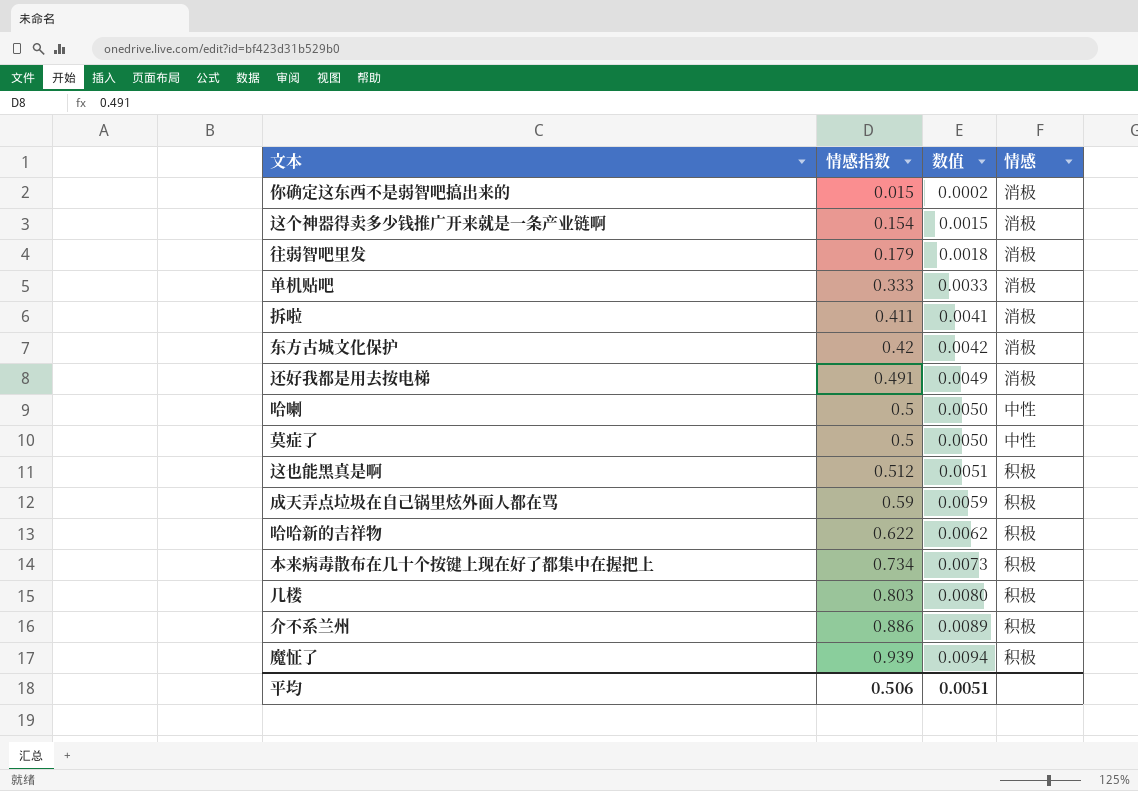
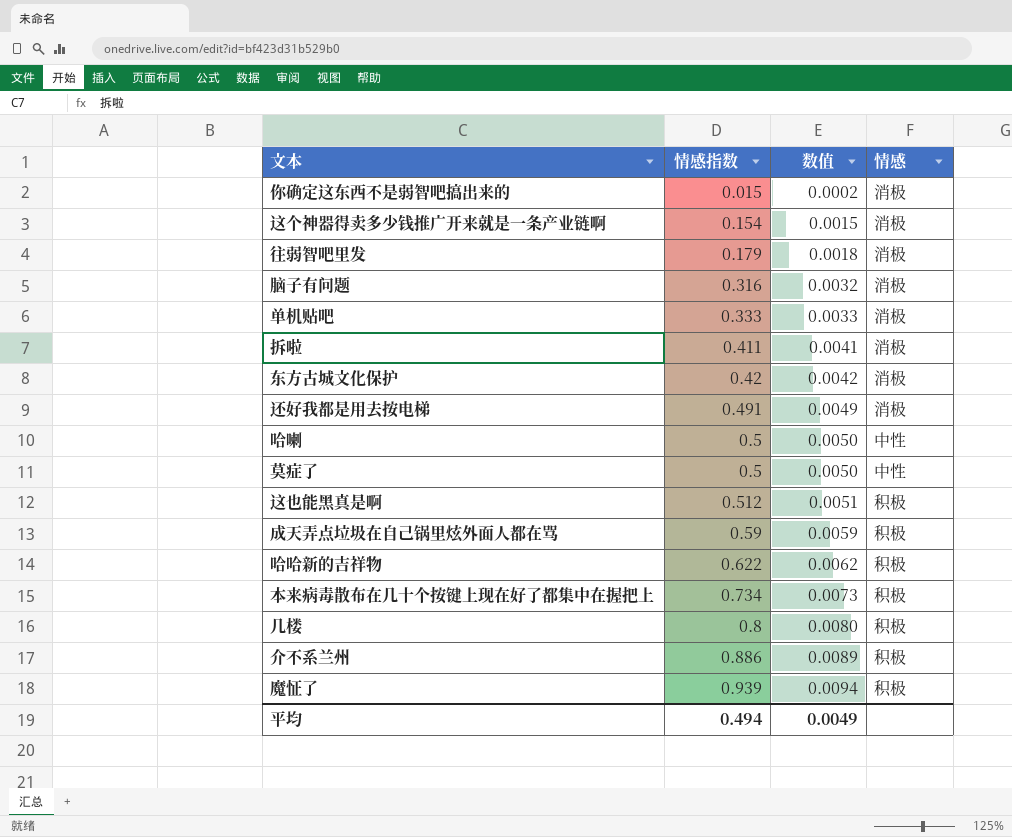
row 脑子有问题: none -> 0.316 | 0.0032 | 消极
几楼 | 情感指数: 0.803 -> 0.8
平均 | 情感指数: 0.506 -> 0.494
平均 | 数值: 0.0051 -> 0.0049

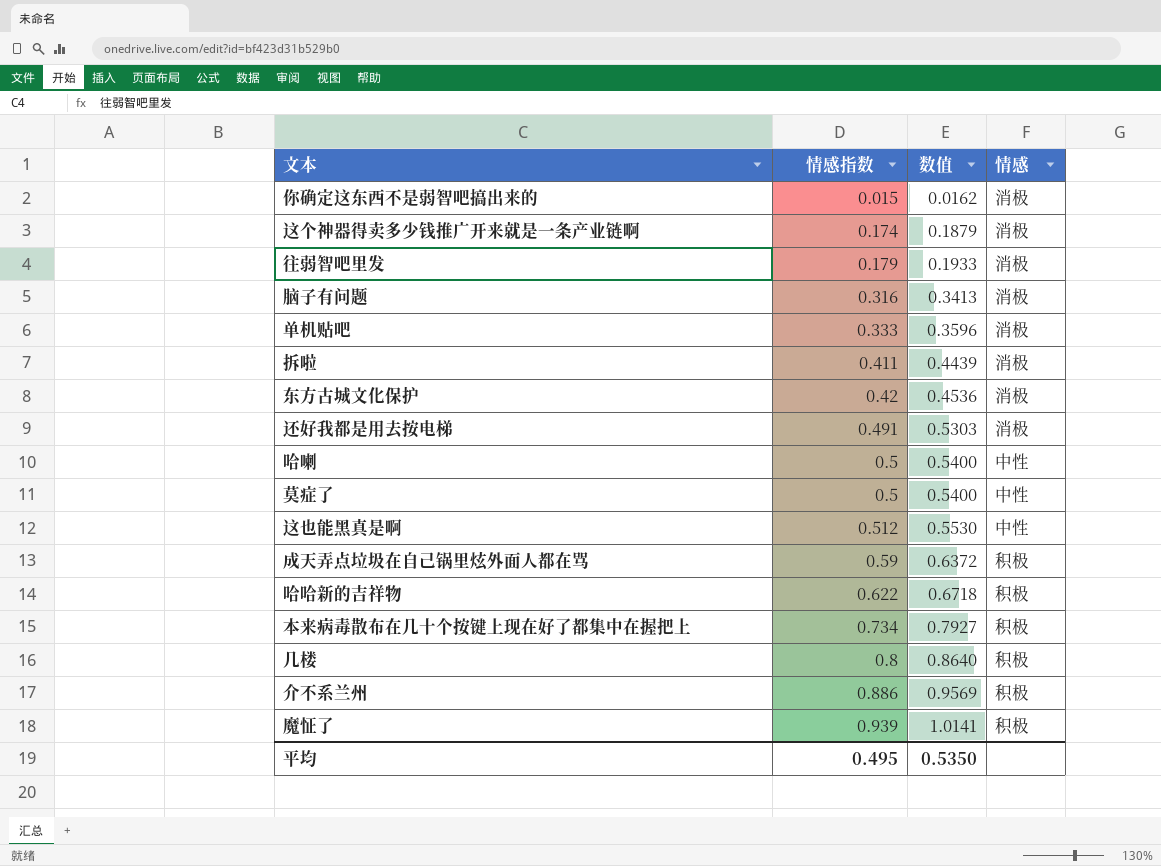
column 数值 | formula: [情感指数] * 0.01 -> [情感指数] * 1.08
这个神器得卖多少钱推广开来就是一条产业链啊 | 情感指数: 0.154 -> 0.174
这也能黑真是啊 | 情感: 积极 -> 中性
平均 | 情感指数: 0.494 -> 0.495
平均 | 数值: 0.0049 -> 0.5350

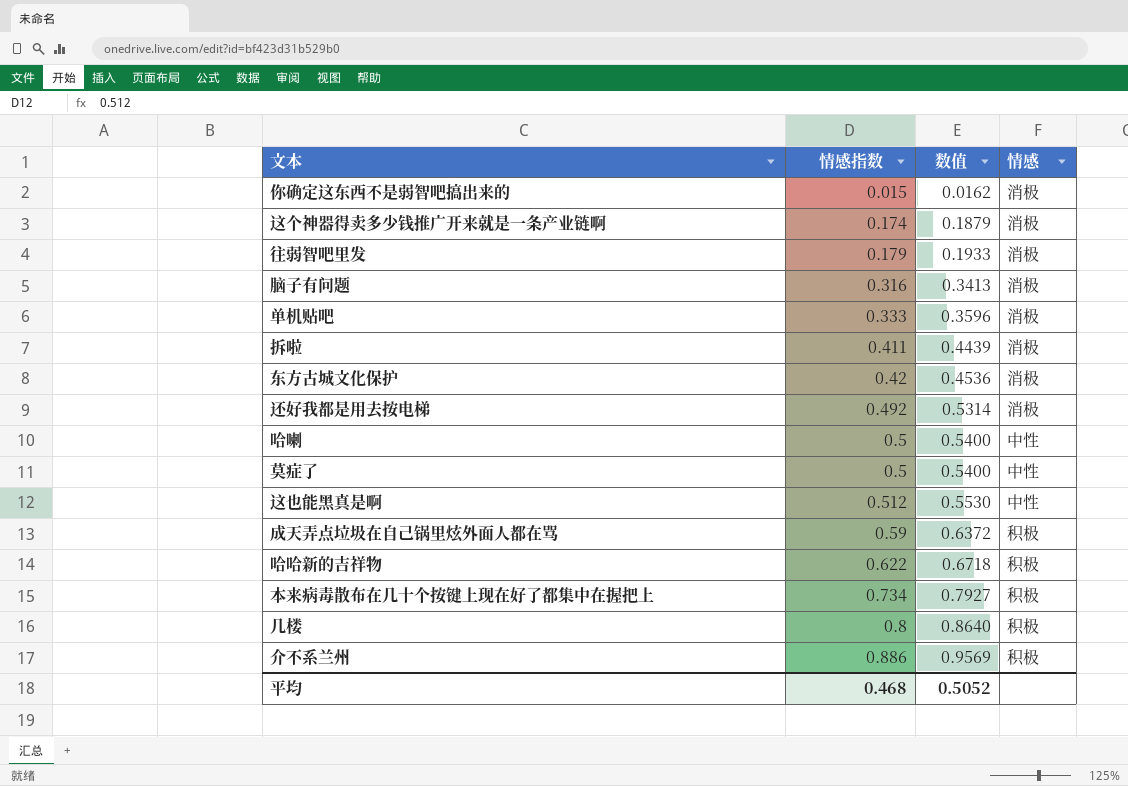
row 魔怔了: 0.939 | 1.0141 | 积极 -> none
还好我都是用去按电梯 | 情感指数: 0.491 -> 0.492
还好我都是用去按电梯 | 数值: 0.5303 -> 0.5314
平均 | 情感指数: 0.495 -> 0.468
平均 | 数值: 0.5350 -> 0.5052

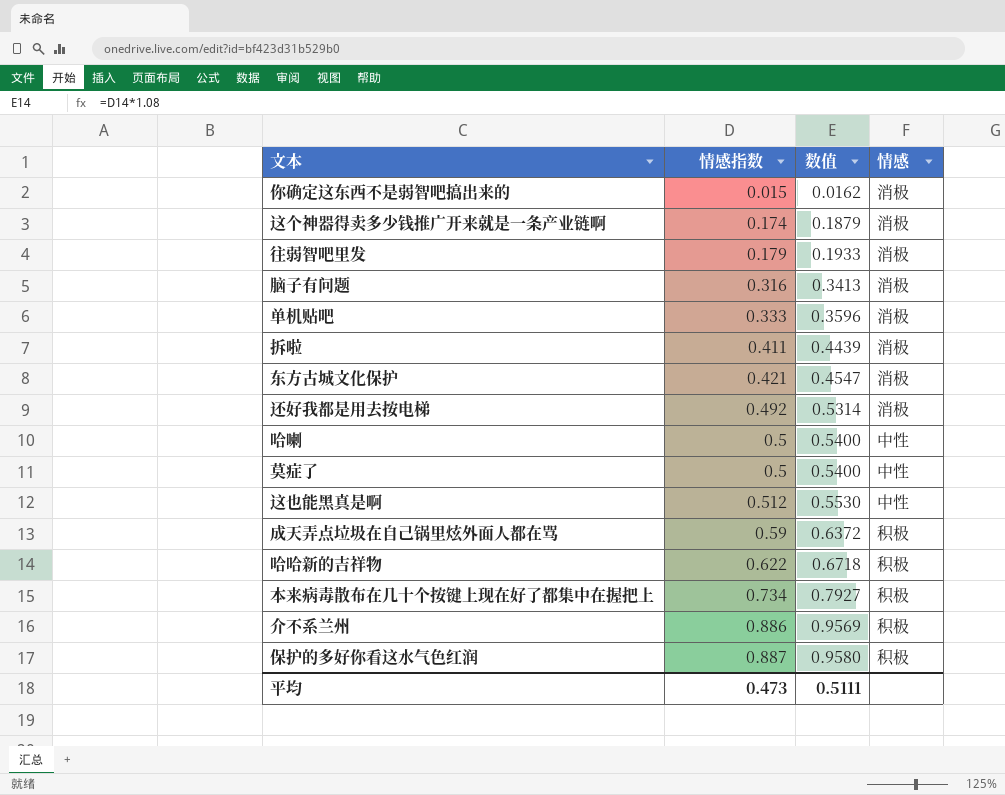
row 几楼: 0.8 | 0.8640 | 积极 -> none
东方古城文化保护 | 情感指数: 0.42 -> 0.421
东方古城文化保护 | 数值: 0.4536 -> 0.4547
row 保护的多好你看这水气色红润: none -> 0.887 | 0.9580 | 积极
平均 | 情感指数: 0.468 -> 0.473
平均 | 数值: 0.5052 -> 0.5111

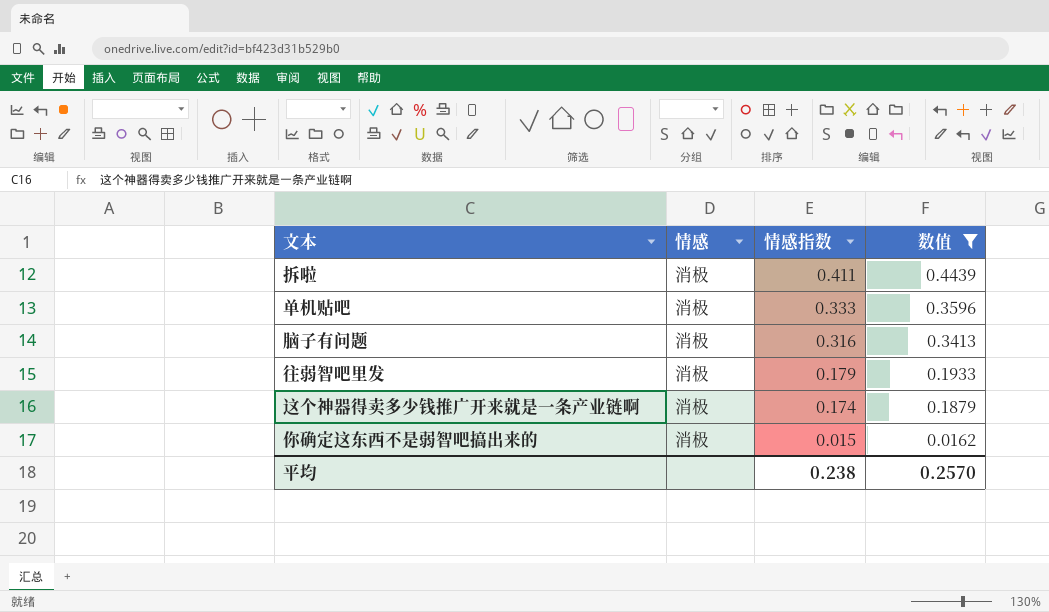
filter: none -> 数值 <= 0.4439
row order: 情感指数 ascending -> 情感指数 descending
column 情感 | position: 4 -> 2
平均 | 情感指数: 0.473 -> 0.238
平均 | 数值: 0.5111 -> 0.2570

